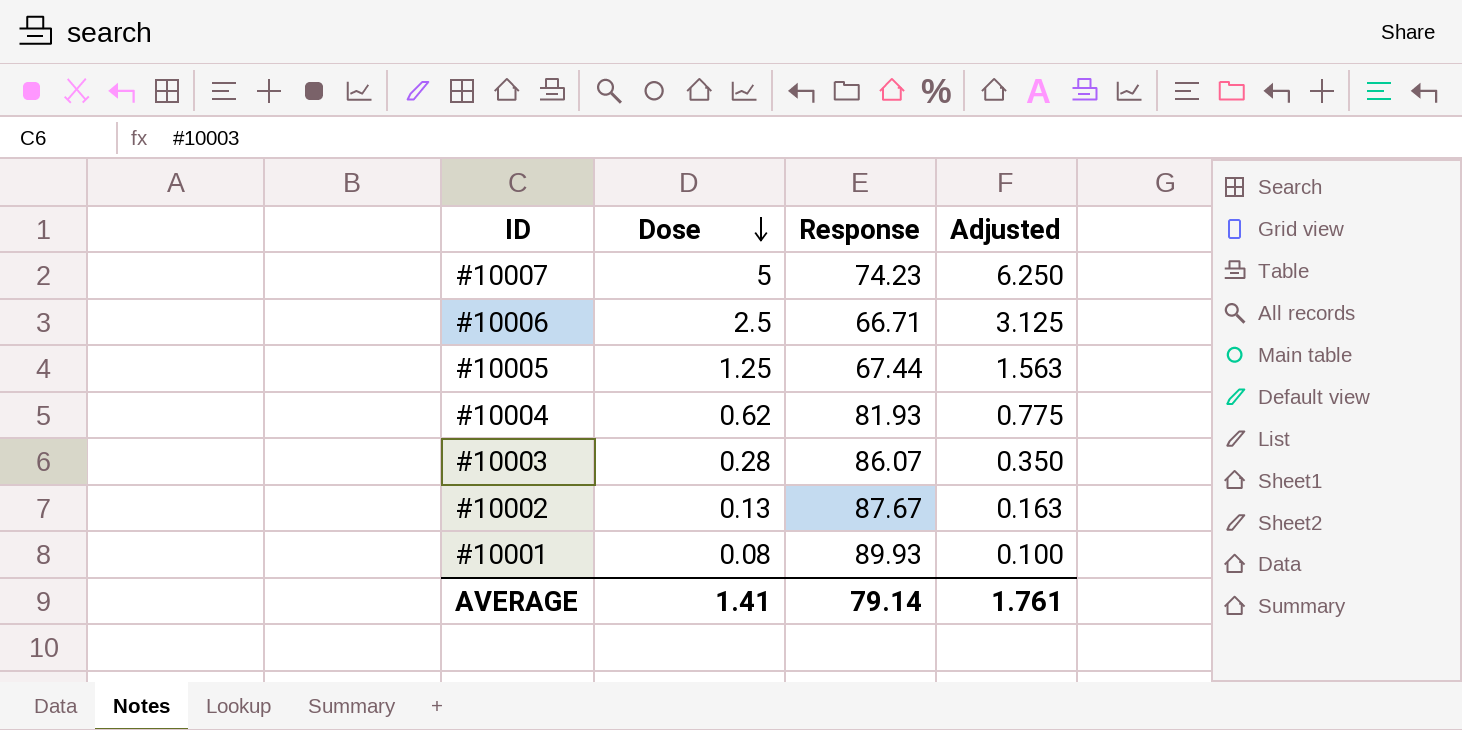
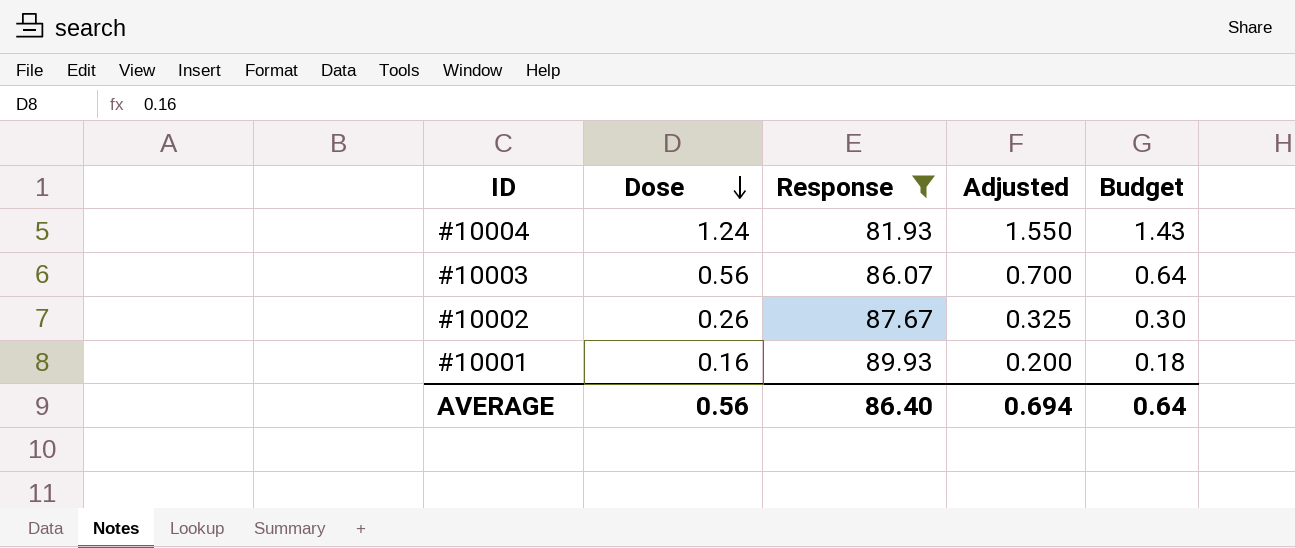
filter: none -> Response >= 81.93
column Budget | formula: none -> [Dose] * 1.15
#10004 | Dose: 0.62 -> 1.24
#10004 | Adjusted: 0.775 -> 1.550
#10003 | Dose: 0.28 -> 0.56
#10003 | Adjusted: 0.350 -> 0.700
#10002 | Dose: 0.13 -> 0.26
#10002 | Adjusted: 0.163 -> 0.325
#10001 | Dose: 0.08 -> 0.16
#10001 | Adjusted: 0.100 -> 0.200
AVERAGE | Dose: 1.41 -> 0.56
AVERAGE | Response: 79.14 -> 86.40
AVERAGE | Adjusted: 1.761 -> 0.694

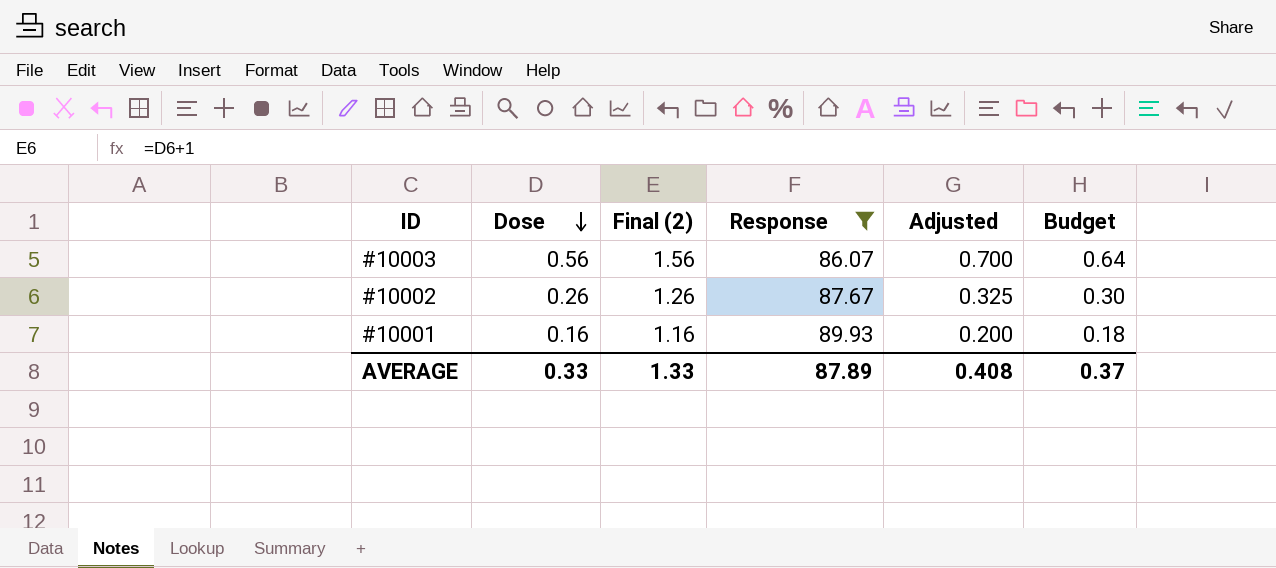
column Final (2) | formula: none -> [Dose] + 1
row #10004: 1.24 | 81.93 | 1.550 | 1.43 -> none
AVERAGE | Dose: 0.56 -> 0.33
AVERAGE | Response: 86.40 -> 87.89
AVERAGE | Adjusted: 0.694 -> 0.408
AVERAGE | Budget: 0.64 -> 0.37

